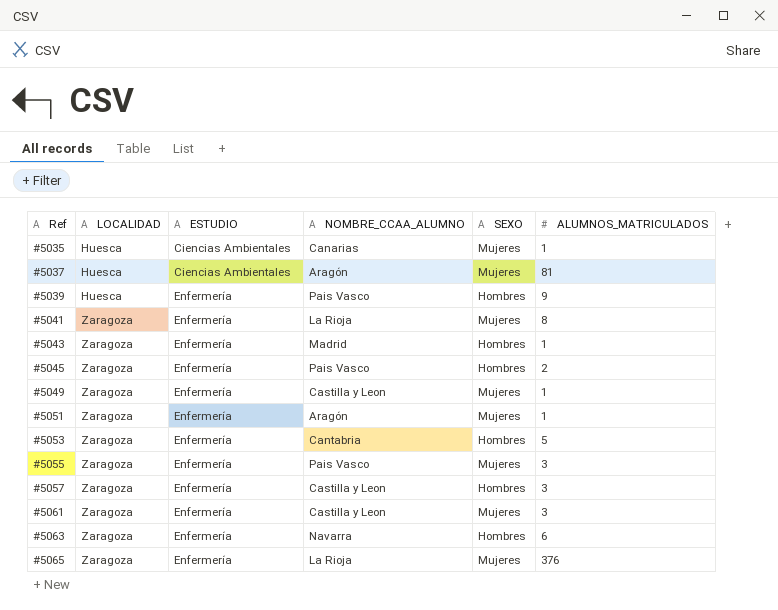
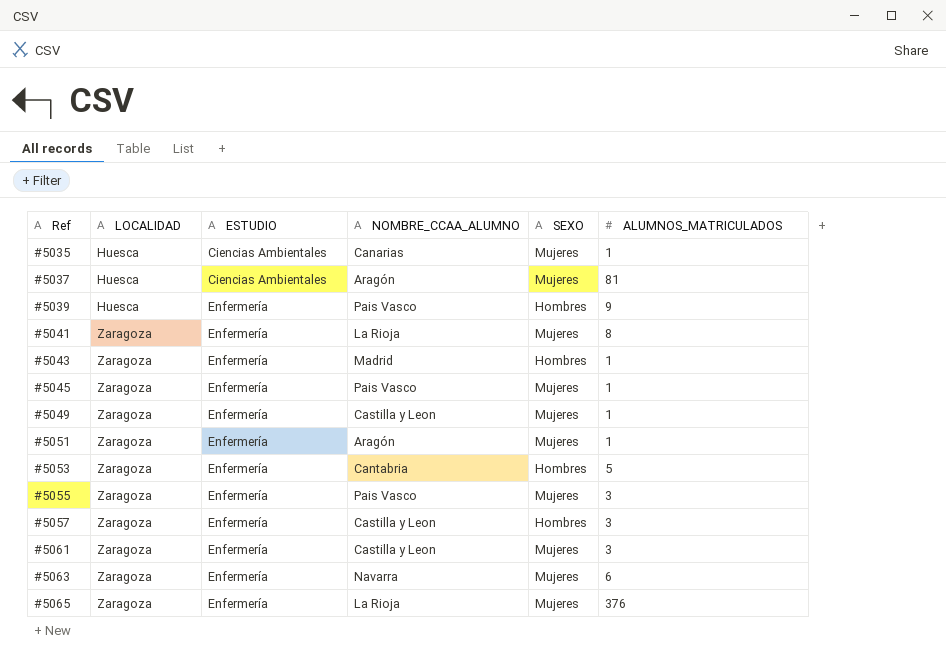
#5045 | SEXO: Hombres -> Mujeres
#5045 | ALUMNOS_MATRICULADOS: 2 -> 1
#5063 | SEXO: Hombres -> Mujeres

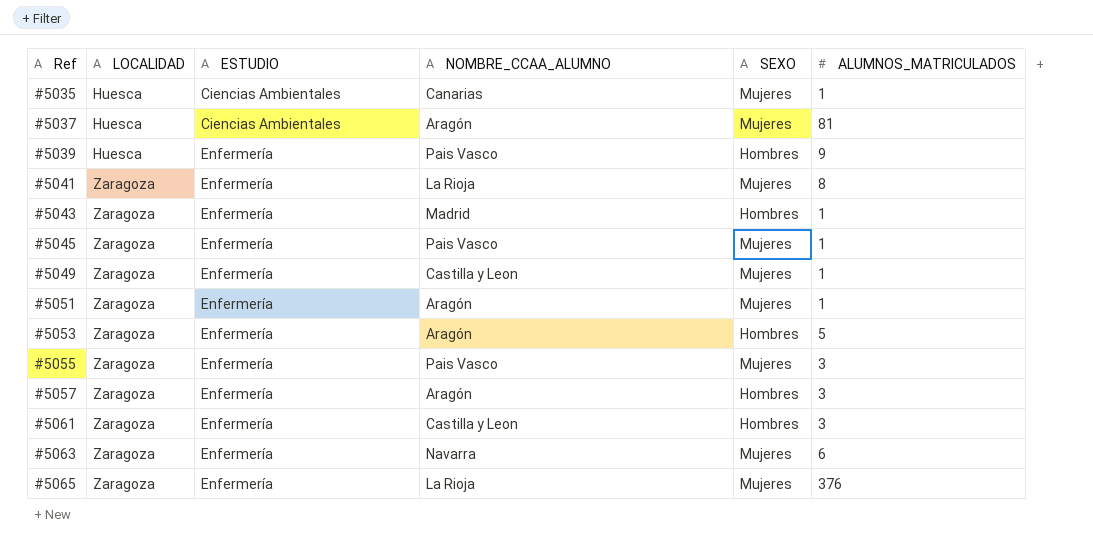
#5053 | NOMBRE_CCAA_ALUMNO: Cantabria -> Aragón
#5057 | NOMBRE_CCAA_ALUMNO: Castilla y Leon -> Aragón
#5061 | SEXO: Mujeres -> Hombres

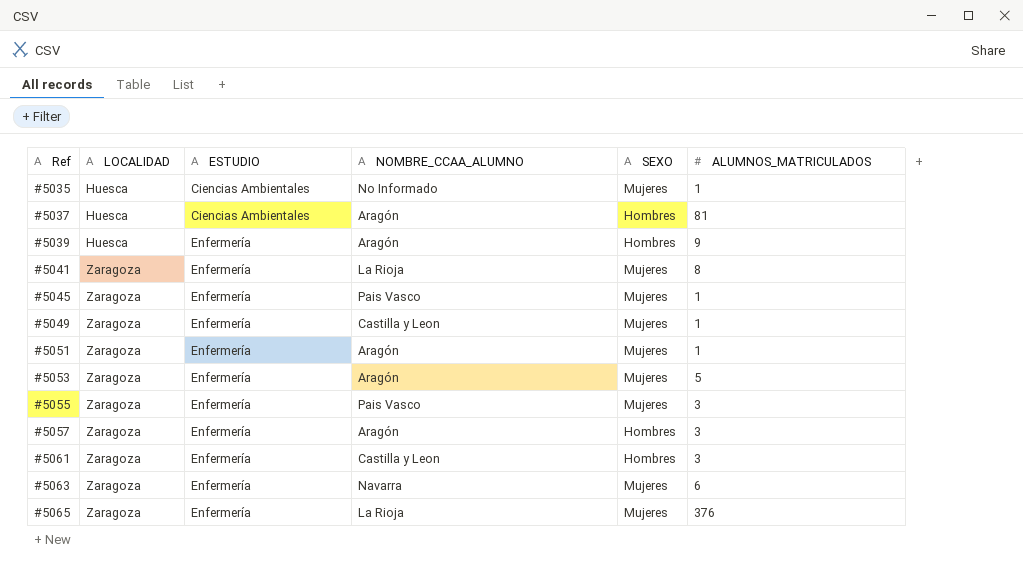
row #5043: Zaragoza | Enfermería | Madrid | Hombres | 1 -> none
#5035 | NOMBRE_CCAA_ALUMNO: Canarias -> No Informado
#5037 | SEXO: Mujeres -> Hombres
#5039 | NOMBRE_CCAA_ALUMNO: Pais Vasco -> Aragón
#5053 | SEXO: Hombres -> Mujeres

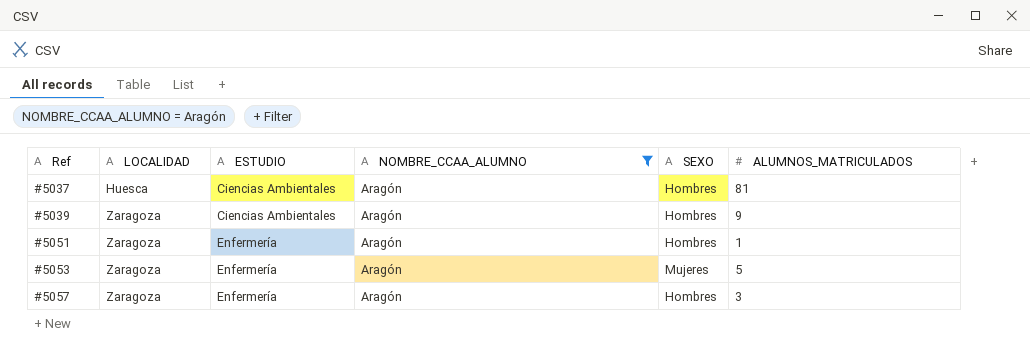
filter: none -> NOMBRE_CCAA_ALUMNO = Aragón
#5039 | LOCALIDAD: Huesca -> Zaragoza
#5039 | ESTUDIO: Enfermería -> Ciencias Ambientales
#5051 | SEXO: Mujeres -> Hombres

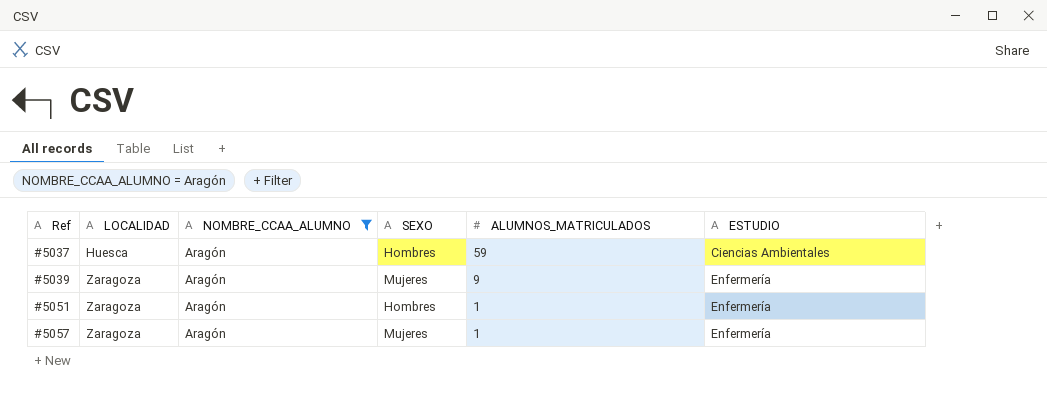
column ESTUDIO | position: 3 -> 6
row #5053: Zaragoza | Enfermería | Aragón | Mujeres | 5 -> none
#5037 | ALUMNOS_MATRICULADOS: 81 -> 59
#5039 | SEXO: Hombres -> Mujeres
#5039 | ESTUDIO: Ciencias Ambientales -> Enfermería
#5057 | SEXO: Hombres -> Mujeres
#5057 | ALUMNOS_MATRICULADOS: 3 -> 1

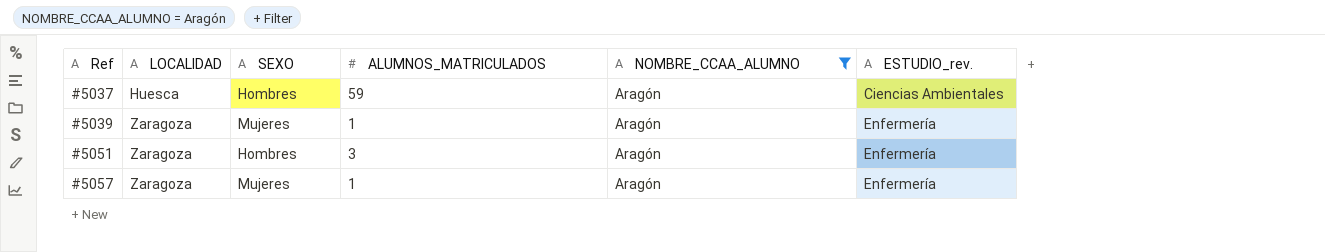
column NOMBRE_CCAA_ALUMNO | position: 3 -> 5
column name: ESTUDIO -> ESTUDIO_rev.
#5039 | ALUMNOS_MATRICULADOS: 9 -> 1
#5051 | ALUMNOS_MATRICULADOS: 1 -> 3

